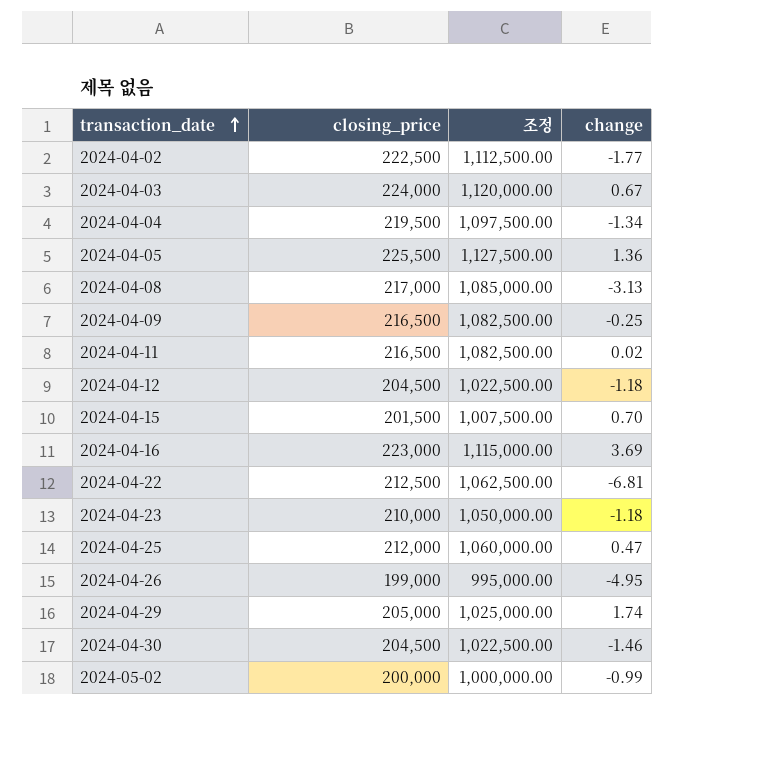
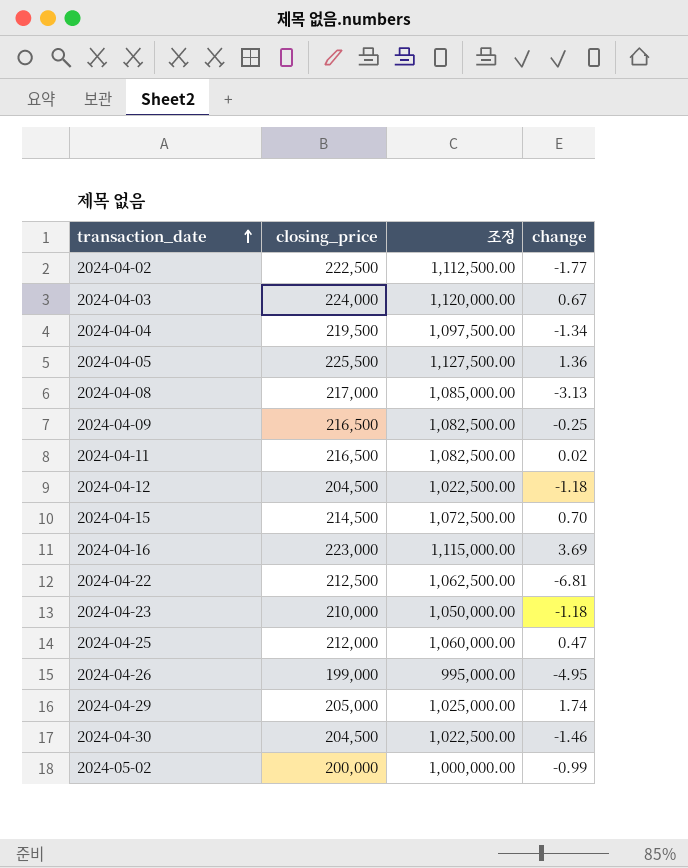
2024-04-15 | closing_price: 201,500 -> 214,500
2024-04-15 | 조정: 1,007,500.00 -> 1,072,500.00

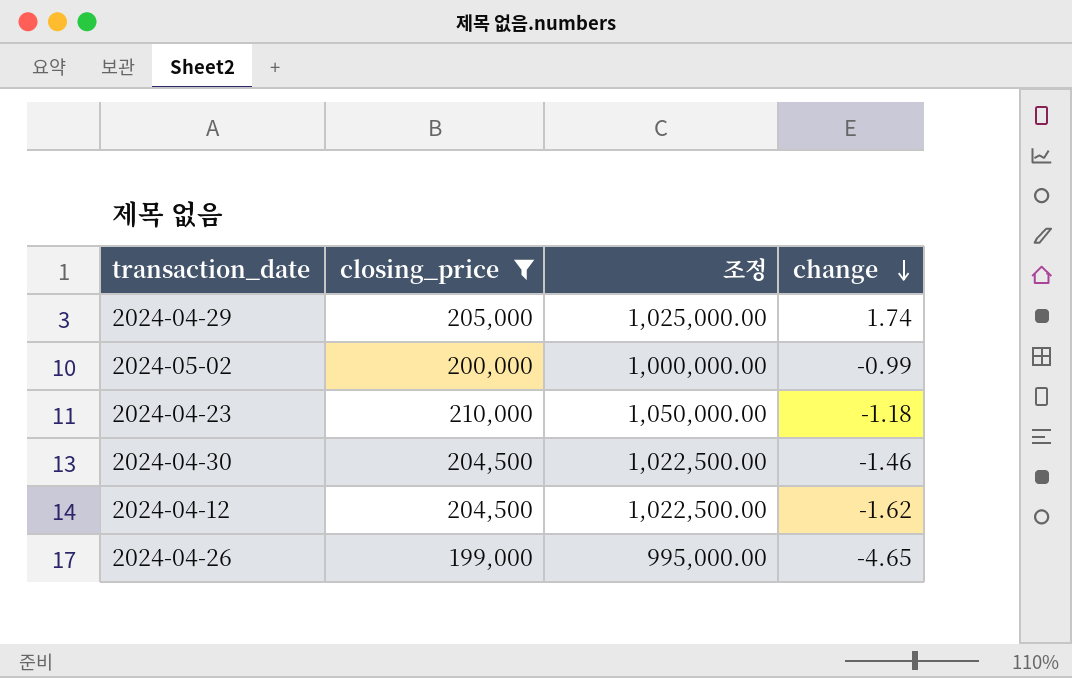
filter: none -> closing_price <= 210,000
row order: transaction_date ascending -> change descending
2024-04-12 | change: -1.18 -> -1.62
2024-04-26 | change: -4.95 -> -4.65

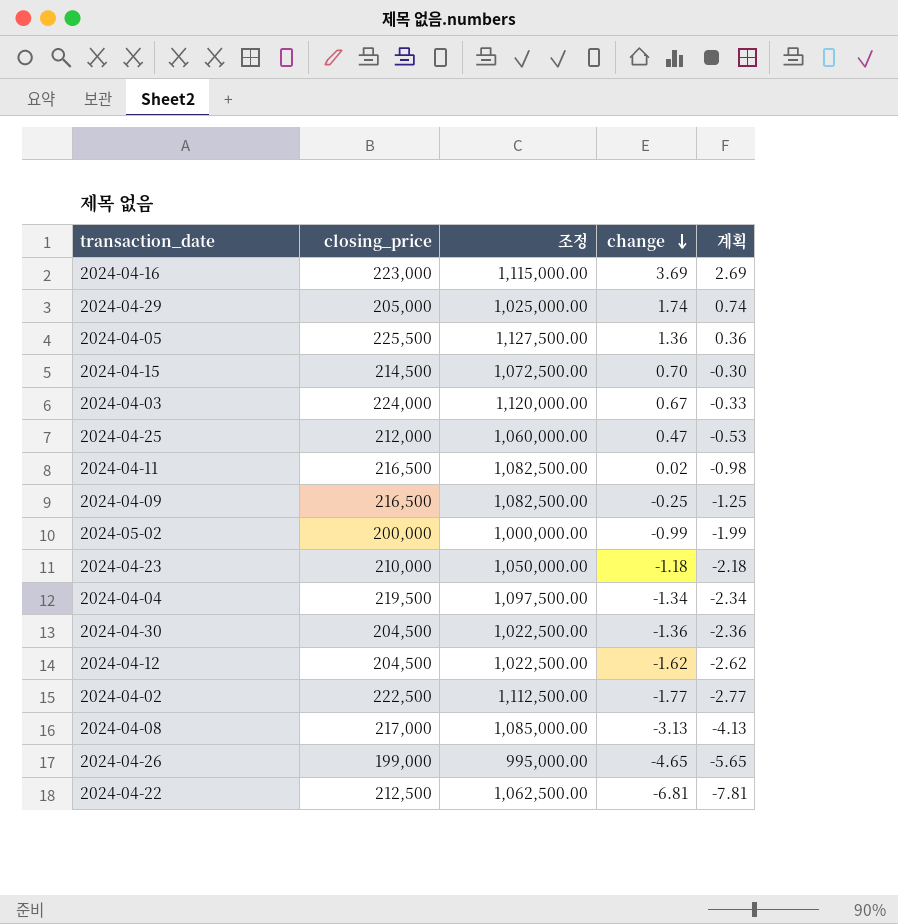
filter: closing_price <= 210,000 -> none
column 계획 | formula: none -> [change] - 1
2024-04-30 | change: -1.46 -> -1.36

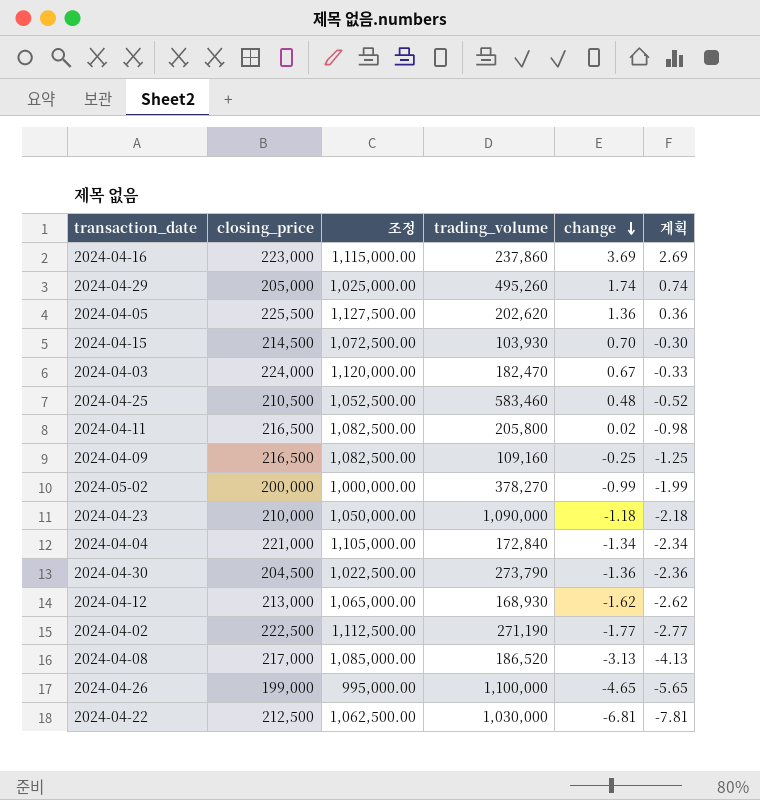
column trading_volume | position: none -> 4
2024-04-25 | closing_price: 212,000 -> 210,500
2024-04-25 | 조정: 1,060,000.00 -> 1,052,500.00
2024-04-25 | change: 0.47 -> 0.48
2024-04-25 | 계획: -0.53 -> -0.52
2024-04-04 | closing_price: 219,500 -> 221,000
2024-04-04 | 조정: 1,097,500.00 -> 1,105,000.00
2024-04-12 | closing_price: 204,500 -> 213,000
2024-04-12 | 조정: 1,022,500.00 -> 1,065,000.00

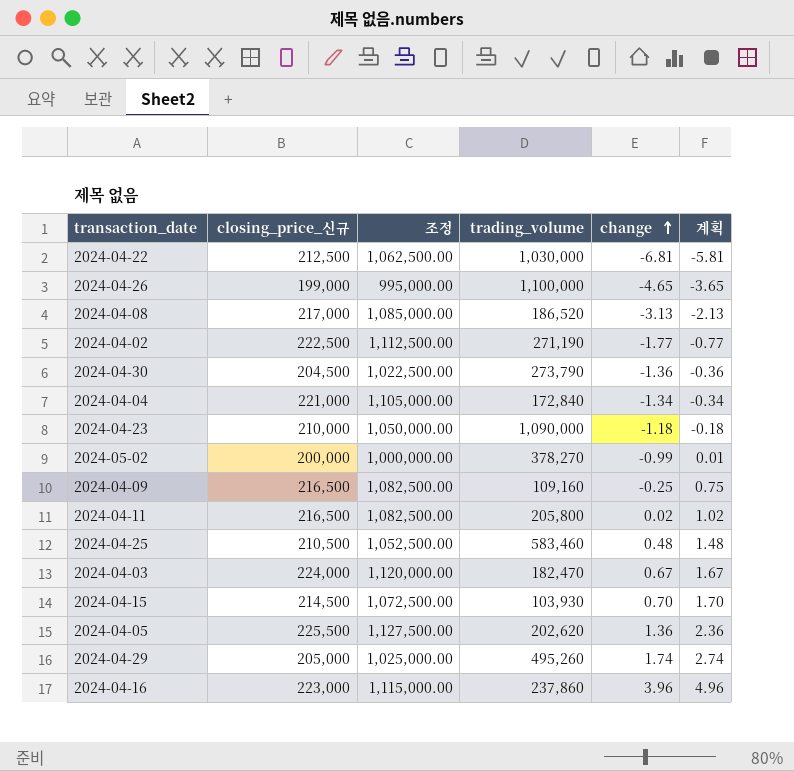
row order: change descending -> change ascending
column name: closing_price -> closing_price_신규
column 계획 | formula: [change] - 1 -> [change] + 1
row 2024-04-12: 213,000 | 1,065,000.00 | 168,930 | -1.62 | -2.62 -> none
2024-04-16 | change: 3.69 -> 3.96

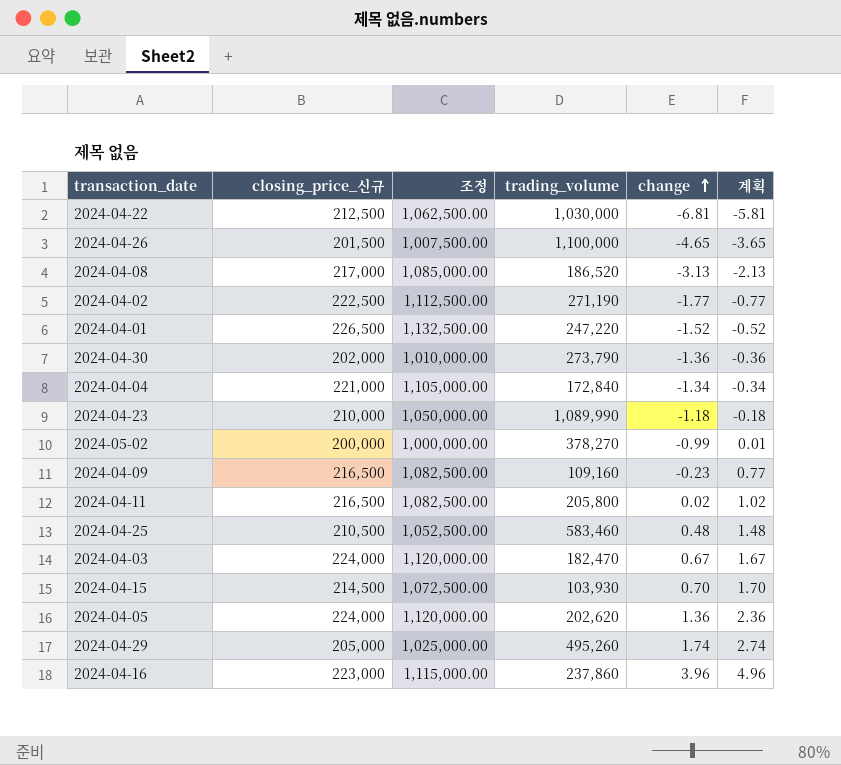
2024-04-26 | closing_price_신규: 199,000 -> 201,500
2024-04-26 | 조정: 995,000.00 -> 1,007,500.00
row 2024-04-01: none -> 226,500 | 1,132,500.00 | 247,220 | -1.52 | -0.52
2024-04-30 | closing_price_신규: 204,500 -> 202,000
2024-04-30 | 조정: 1,022,500.00 -> 1,010,000.00
2024-04-23 | trading_volume: 1,090,000 -> 1,089,990
2024-04-09 | change: -0.25 -> -0.23
2024-04-09 | 계획: 0.75 -> 0.77
2024-04-05 | closing_price_신규: 225,500 -> 224,000
2024-04-05 | 조정: 1,127,500.00 -> 1,120,000.00

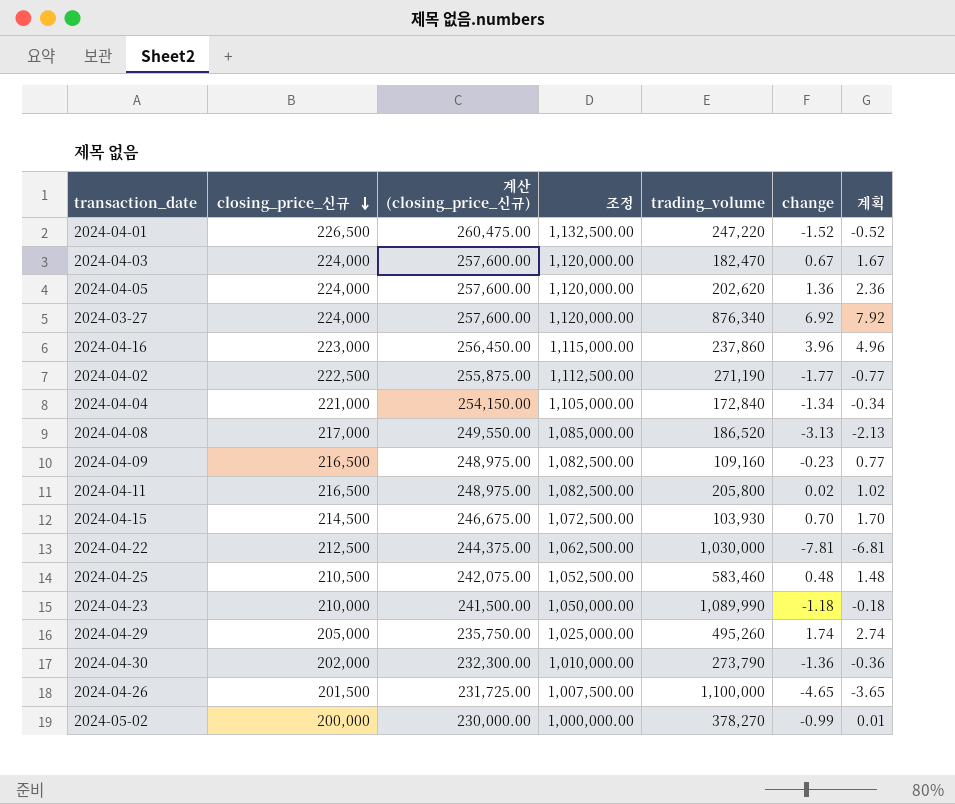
row order: change ascending -> closing_price_신규 descending
column 계산 (closing_price_신규) | formula: none -> [closing_price_신규] * 1.15
row 2024-03-27: none -> 224,000 | 257,600.00 | 1,120,000.00 | 876,340 | 6.92 | 7.92
2024-04-22 | change: -6.81 -> -7.81
2024-04-22 | 계획: -5.81 -> -6.81

